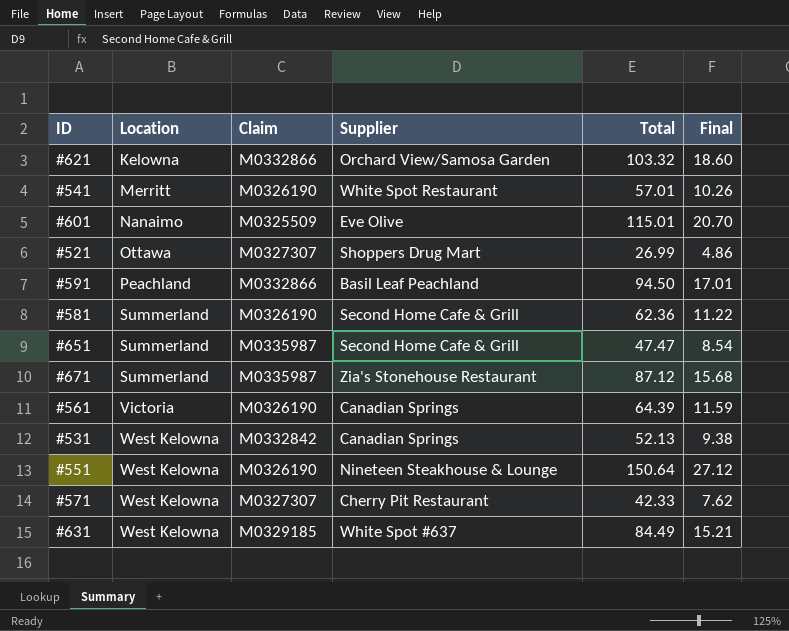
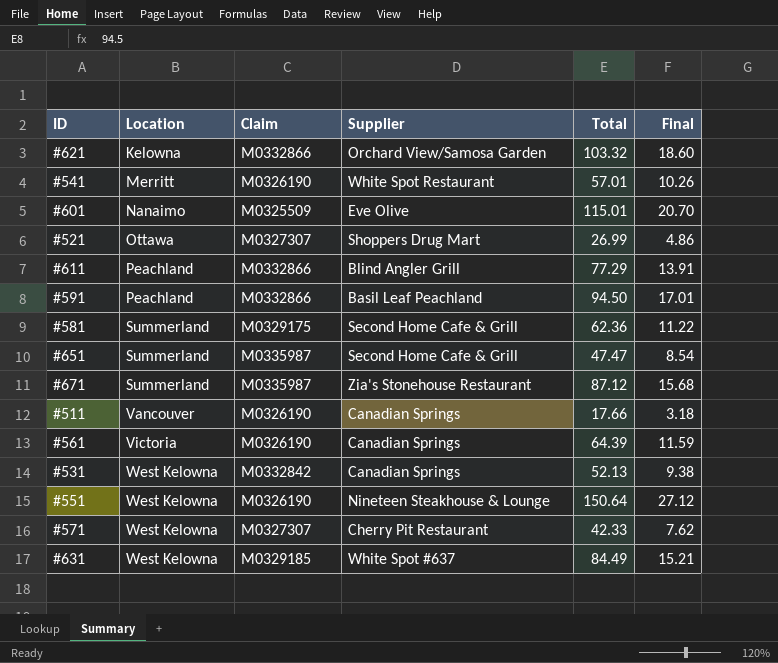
row #611: none -> Peachland | M0332866 | Blind Angler Grill | 77.29 | 13.91
#581 | Claim: M0326190 -> M0329175
row #511: none -> Vancouver | M0326190 | Canadian Springs | 17.66 | 3.18

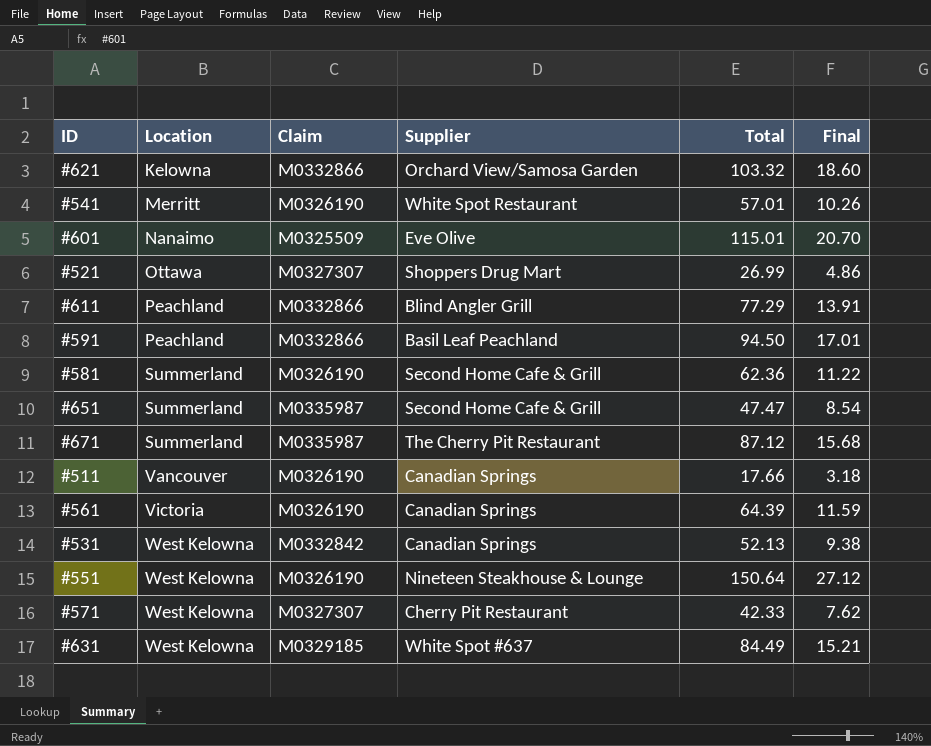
#581 | Claim: M0329175 -> M0326190
#671 | Supplier: Zia's Stonehouse Restaurant -> The Cherry Pit Restaurant

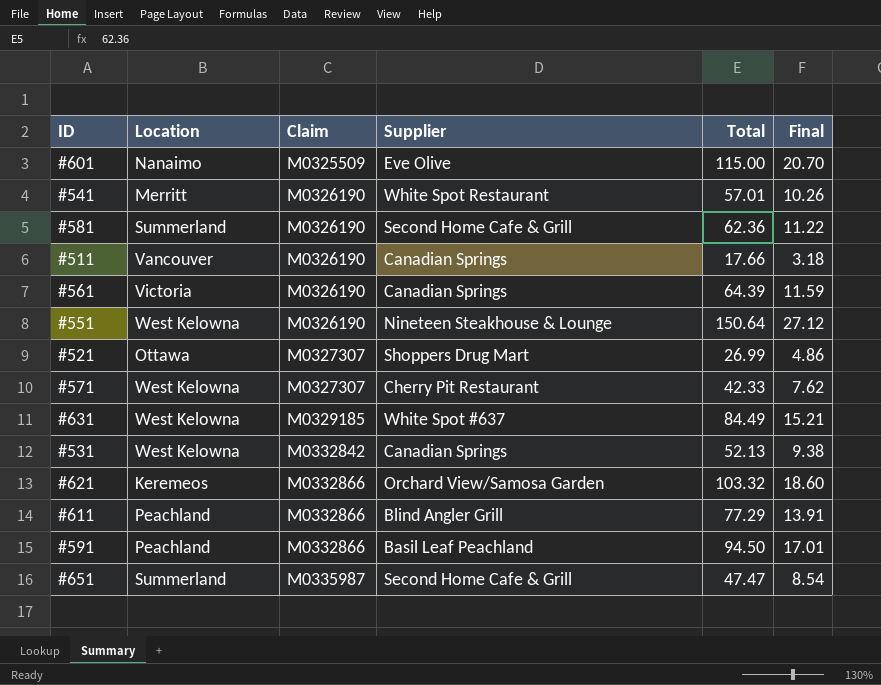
row order: Location ascending -> Claim ascending
row #671: Summerland | M0335987 | The Cherry Pit Restaurant | 87.12 | 15.68 -> none
#601 | Total: 115.01 -> 115.00
#621 | Location: Kelowna -> Keremeos

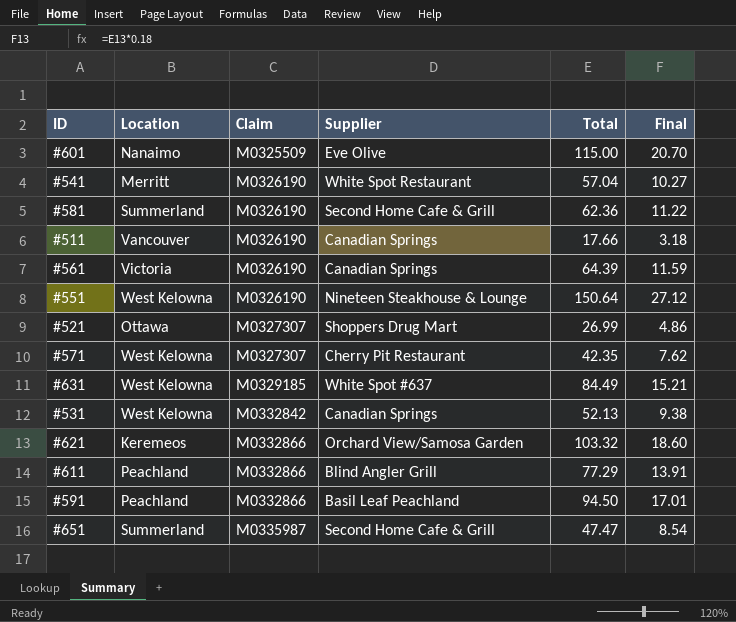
#541 | Total: 57.01 -> 57.04
#541 | Final: 10.26 -> 10.27
#571 | Total: 42.33 -> 42.35

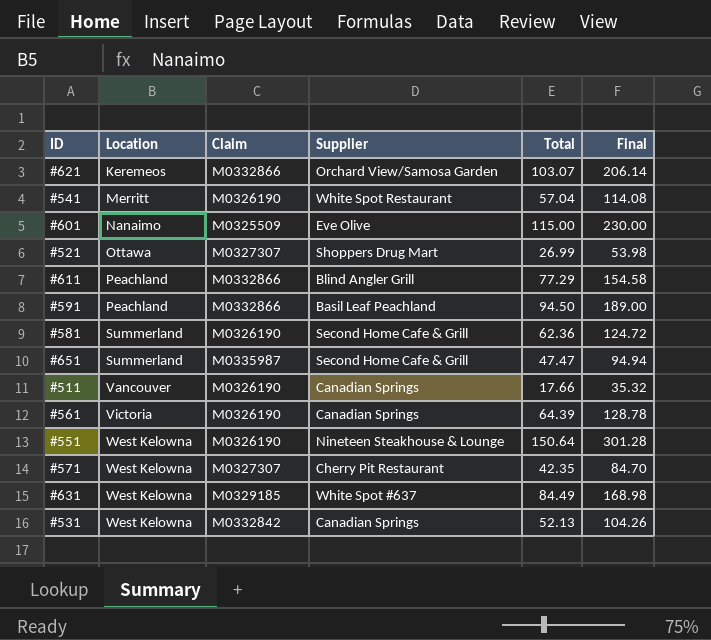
row order: Claim ascending -> Location ascending
column Final | formula: [Total] * 0.18 -> [Total] * 2
#621 | Total: 103.32 -> 103.07

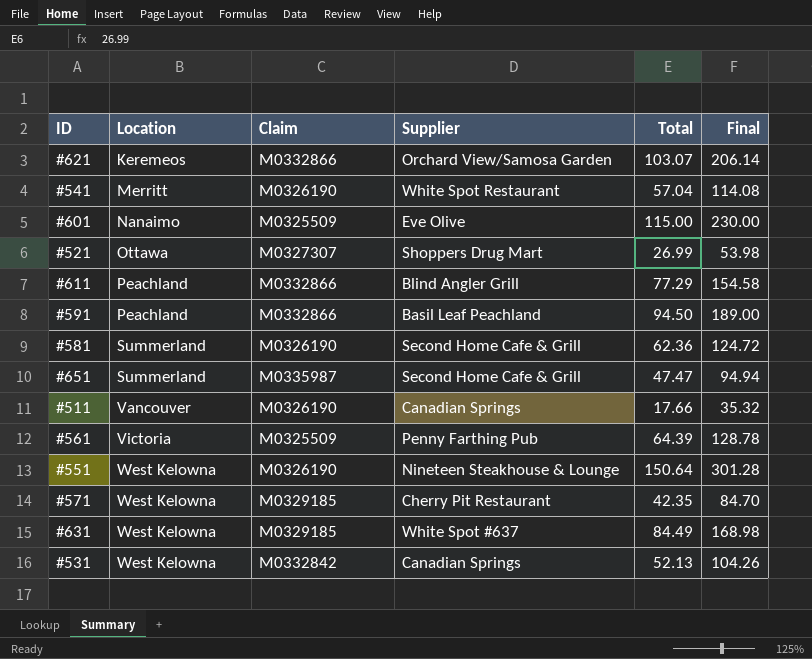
#561 | Claim: M0326190 -> M0325509
#561 | Supplier: Canadian Springs -> Penny Farthing Pub
#571 | Claim: M0327307 -> M0329185

